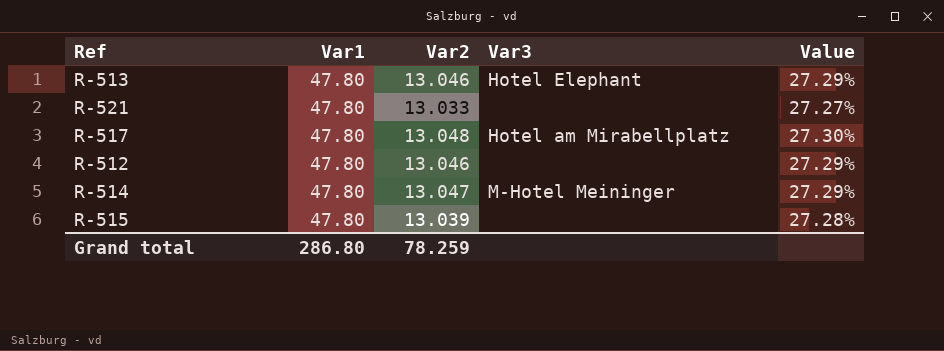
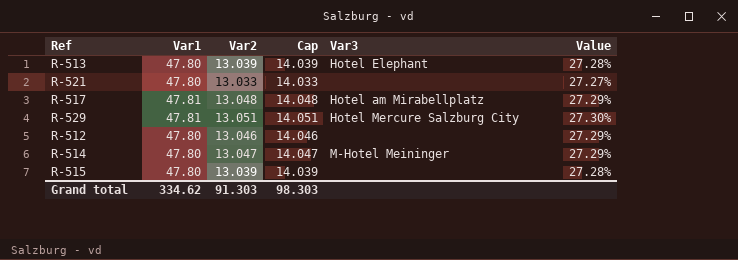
column Cap | formula: none -> [Var2] + 1
R-513 | Var2: 13.046 -> 13.039
R-513 | Value: 27.29% -> 27.28%
R-517 | Var1: 47.80 -> 47.81
R-517 | Value: 27.30% -> 27.29%
row R-529: none -> 47.81 | 13.051 | 14.051 | Hotel Mercure Salzburg City | 27.30%
Grand total | Var1: 286.80 -> 334.62
Grand total | Var2: 78.259 -> 91.303

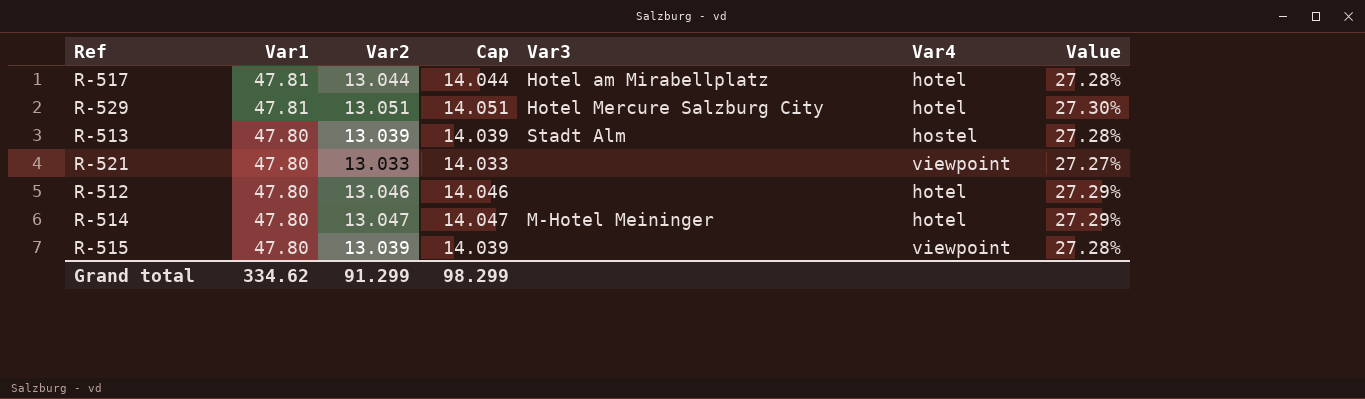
row order: none -> Var1 descending
column Var4 | position: none -> 6
R-517 | Var2: 13.048 -> 13.044
R-517 | Cap: 14.048 -> 14.044
R-517 | Value: 27.29% -> 27.28%
R-513 | Var3: Hotel Elephant -> Stadt Alm
Grand total | Var2: 91.303 -> 91.299
Grand total | Cap: 98.303 -> 98.299

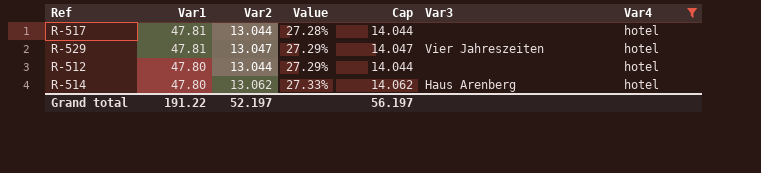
filter: none -> Var4 = hotel
column Value | position: 7 -> 4
R-517 | Var3: Hotel am Mirabellplatz -> none
R-529 | Var2: 13.051 -> 13.047
R-529 | Value: 27.30% -> 27.29%
R-529 | Cap: 14.051 -> 14.047
R-529 | Var3: Hotel Mercure Salzburg City -> Vier Jahreszeiten
R-512 | Var2: 13.046 -> 13.044
R-512 | Cap: 14.046 -> 14.044
R-514 | Var2: 13.047 -> 13.062
R-514 | Value: 27.29% -> 27.33%
R-514 | Cap: 14.047 -> 14.062
R-514 | Var3: M-Hotel Meininger -> Haus Arenberg
Grand total | Var1: 334.62 -> 191.22
Grand total | Var2: 91.299 -> 52.197
Grand total | Cap: 98.299 -> 56.197

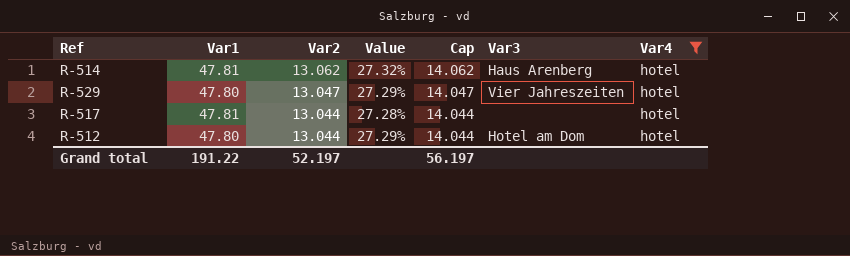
row order: Var1 descending -> Var2 descending
R-514 | Var1: 47.80 -> 47.81
R-514 | Value: 27.33% -> 27.32%
R-529 | Var1: 47.81 -> 47.80
R-512 | Var3: none -> Hotel am Dom

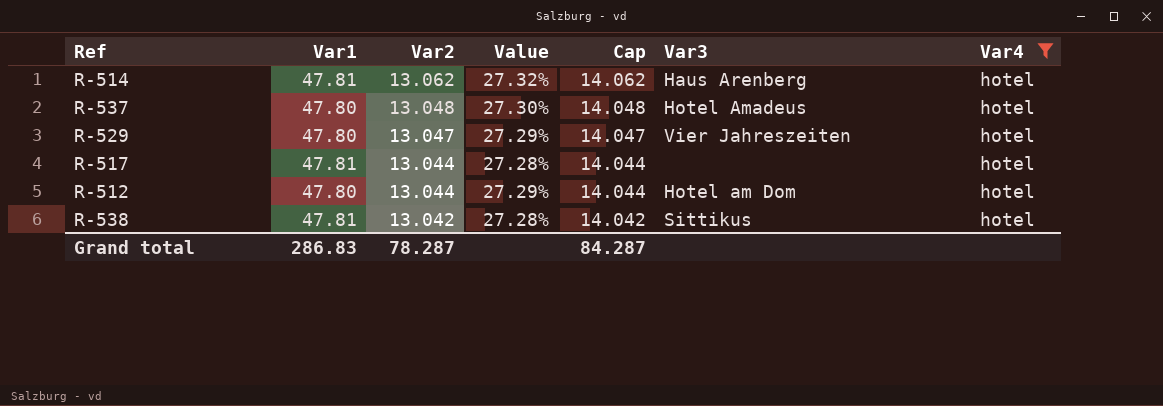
row R-537: none -> 47.80 | 13.048 | 27.30% | 14.048 | Hotel Amadeus | hotel
row R-538: none -> 47.81 | 13.042 | 27.28% | 14.042 | Sittikus | hotel
Grand total | Var1: 191.22 -> 286.83
Grand total | Var2: 52.197 -> 78.287
Grand total | Cap: 56.197 -> 84.287

